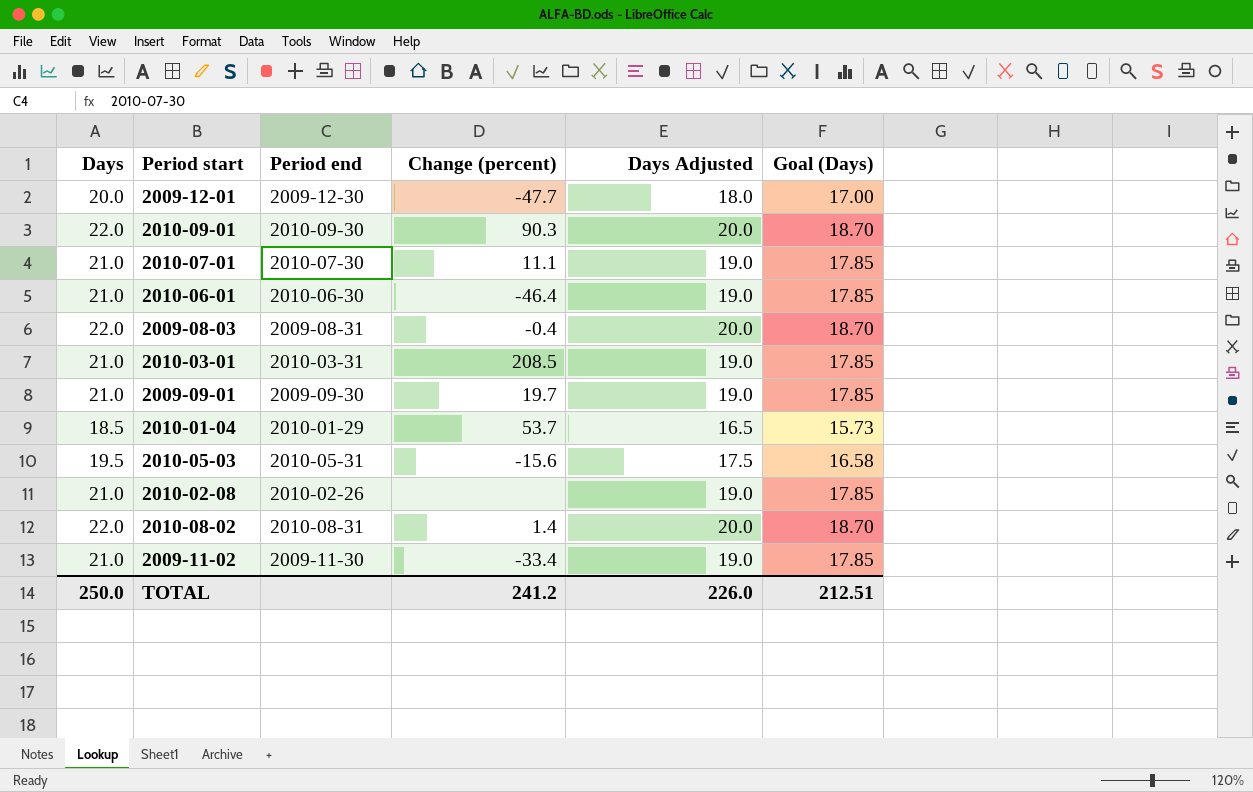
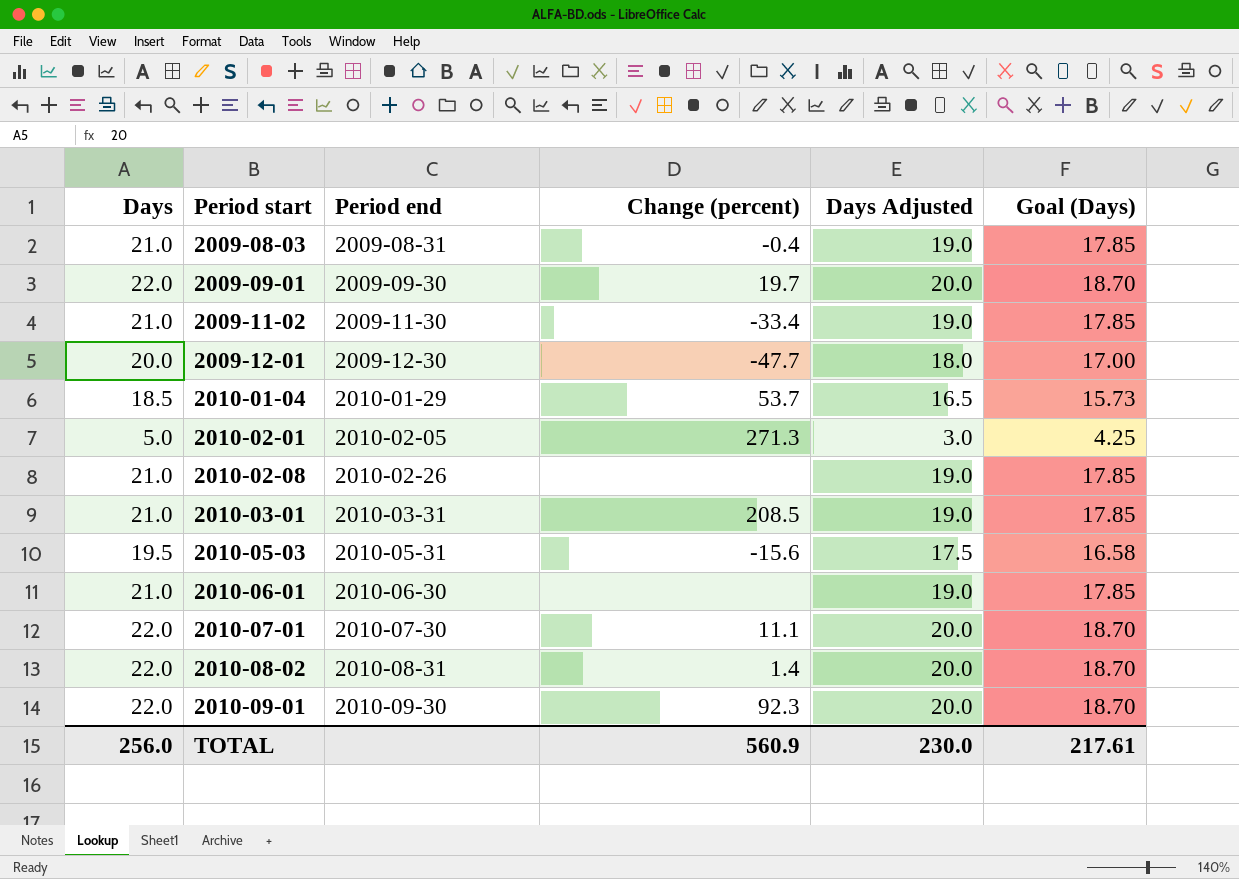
row order: none -> Period start ascending
2009-08-03 | Days: 22.0 -> 21.0
2009-08-03 | Days Adjusted: 20.0 -> 19.0
2009-08-03 | Goal (Days): 18.70 -> 17.85
2009-09-01 | Days: 21.0 -> 22.0
2009-09-01 | Days Adjusted: 19.0 -> 20.0
2009-09-01 | Goal (Days): 17.85 -> 18.70
row 2010-02-01: none -> 5.0 | 2010-02-05 | 271.3 | 3.0 | 4.25
2010-06-01 | Change (percent): -46.4 -> none
2010-07-01 | Days: 21.0 -> 22.0
2010-07-01 | Days Adjusted: 19.0 -> 20.0
2010-07-01 | Goal (Days): 17.85 -> 18.70
2010-09-01 | Change (percent): 90.3 -> 92.3
TOTAL | Days: 250.0 -> 256.0
TOTAL | Change (percent): 241.2 -> 560.9
TOTAL | Days Adjusted: 226.0 -> 230.0
TOTAL | Goal (Days): 212.51 -> 217.61

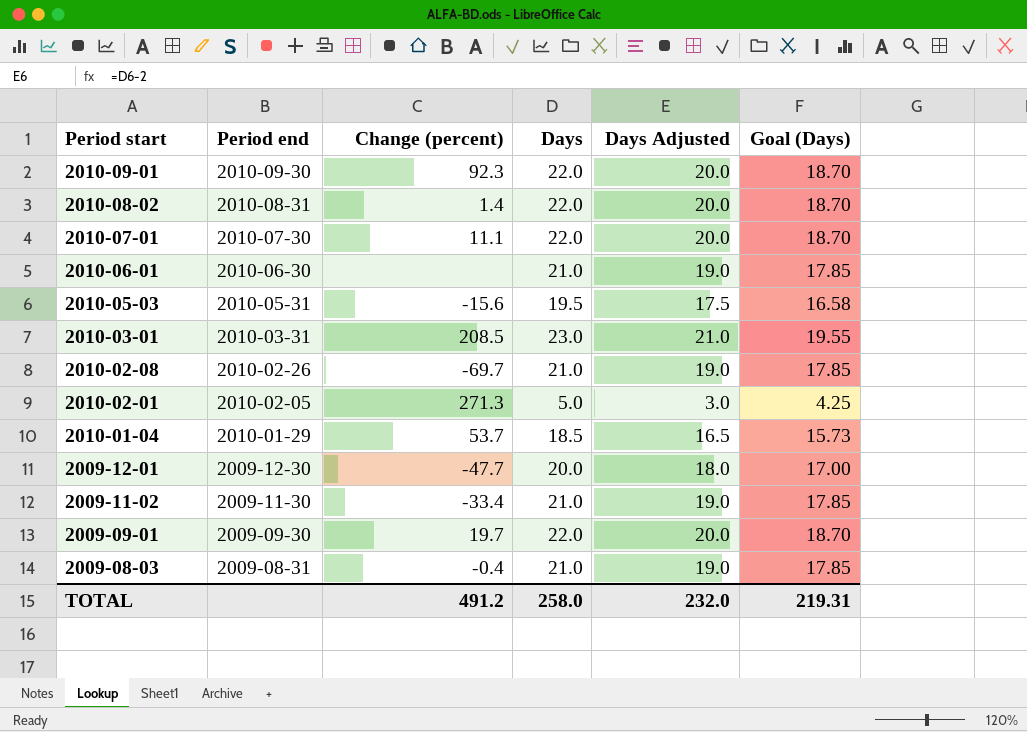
row order: Period start ascending -> Period start descending
column Days | position: 1 -> 4
2010-03-01 | Days: 21.0 -> 23.0
2010-03-01 | Days Adjusted: 19.0 -> 21.0
2010-03-01 | Goal (Days): 17.85 -> 19.55
2010-02-08 | Change (percent): none -> -69.7
TOTAL | Change (percent): 560.9 -> 491.2
TOTAL | Days: 256.0 -> 258.0
TOTAL | Days Adjusted: 230.0 -> 232.0
TOTAL | Goal (Days): 217.61 -> 219.31

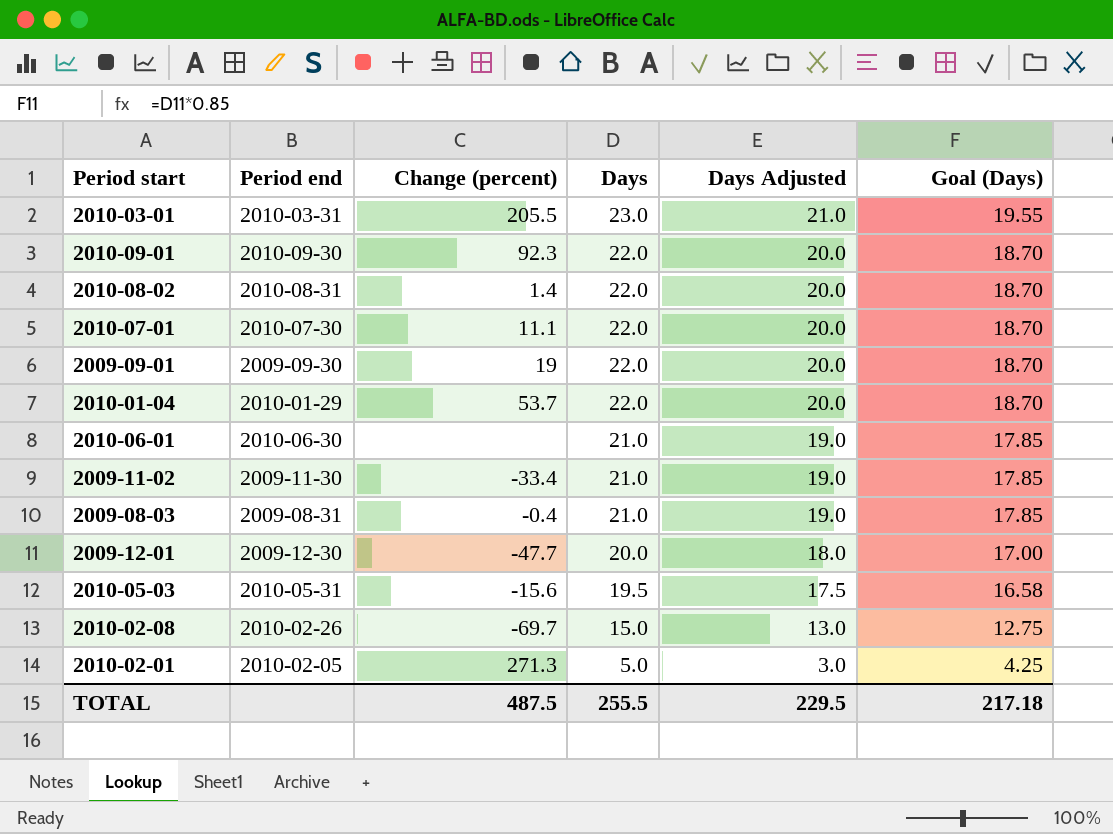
row order: Period start descending -> Days descending
2010-03-01 | Change (percent): 208.5 -> 205.5
2009-09-01 | Change (percent): 19.7 -> 19
2010-01-04 | Days: 18.5 -> 22.0
2010-01-04 | Days Adjusted: 16.5 -> 20.0
2010-01-04 | Goal (Days): 15.73 -> 18.70
2010-02-08 | Days: 21.0 -> 15.0
2010-02-08 | Days Adjusted: 19.0 -> 13.0
2010-02-08 | Goal (Days): 17.85 -> 12.75
TOTAL | Change (percent): 491.2 -> 487.5
TOTAL | Days: 258.0 -> 255.5
TOTAL | Days Adjusted: 232.0 -> 229.5
TOTAL | Goal (Days): 219.31 -> 217.18

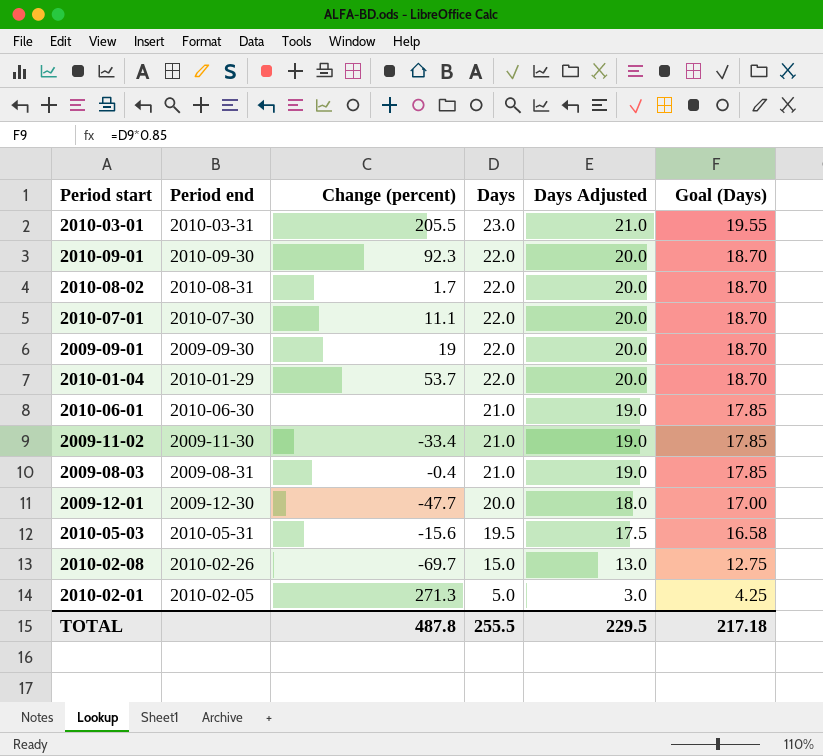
2010-08-02 | Change (percent): 1.4 -> 1.7
TOTAL | Change (percent): 487.5 -> 487.8

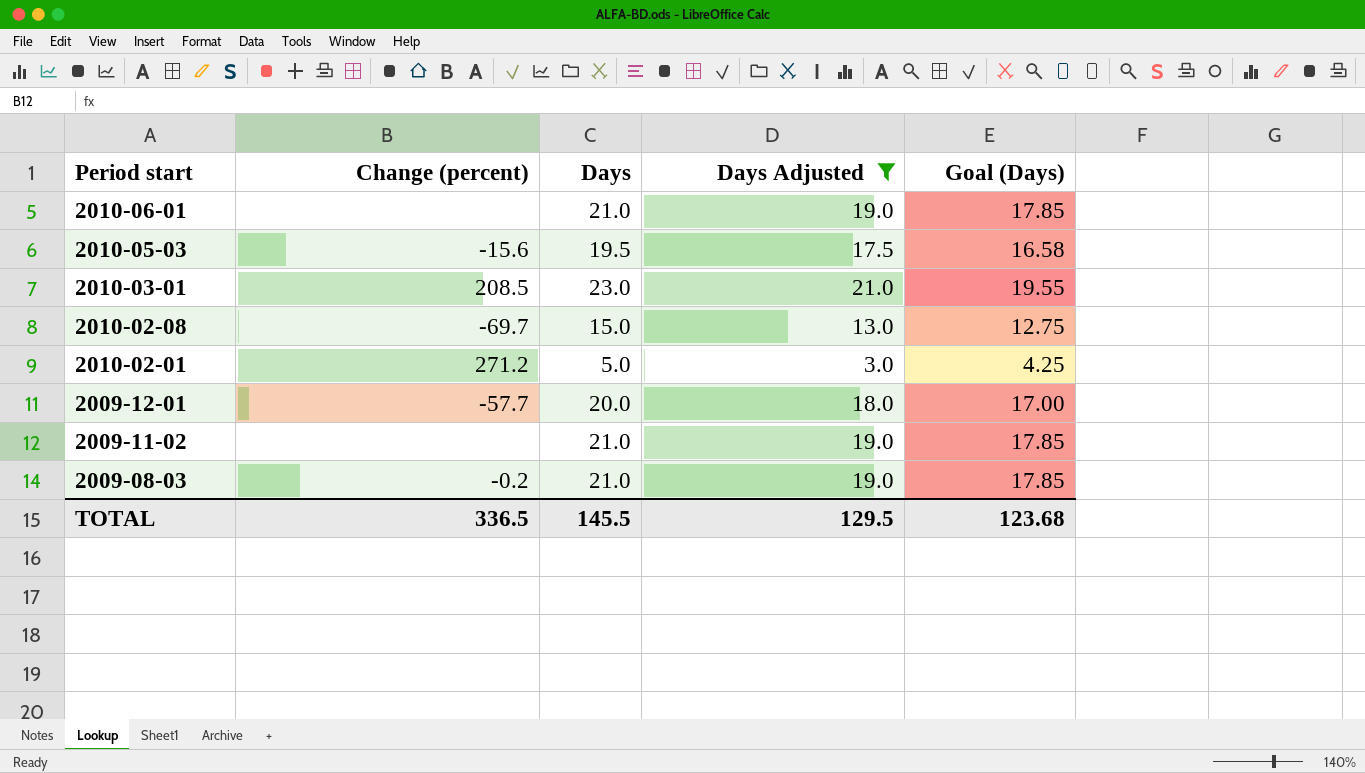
filter: none -> Days Adjusted != 20.0
row order: Days descending -> Period start descending
column Period end | position: 2 -> none
2010-03-01 | Change (percent): 205.5 -> 208.5
2010-02-01 | Change (percent): 271.3 -> 271.2
2009-12-01 | Change (percent): -47.7 -> -57.7
2009-11-02 | Change (percent): -33.4 -> none
2009-08-03 | Change (percent): -0.4 -> -0.2
TOTAL | Change (percent): 487.8 -> 336.5
TOTAL | Days: 255.5 -> 145.5
TOTAL | Days Adjusted: 229.5 -> 129.5
TOTAL | Goal (Days): 217.18 -> 123.68

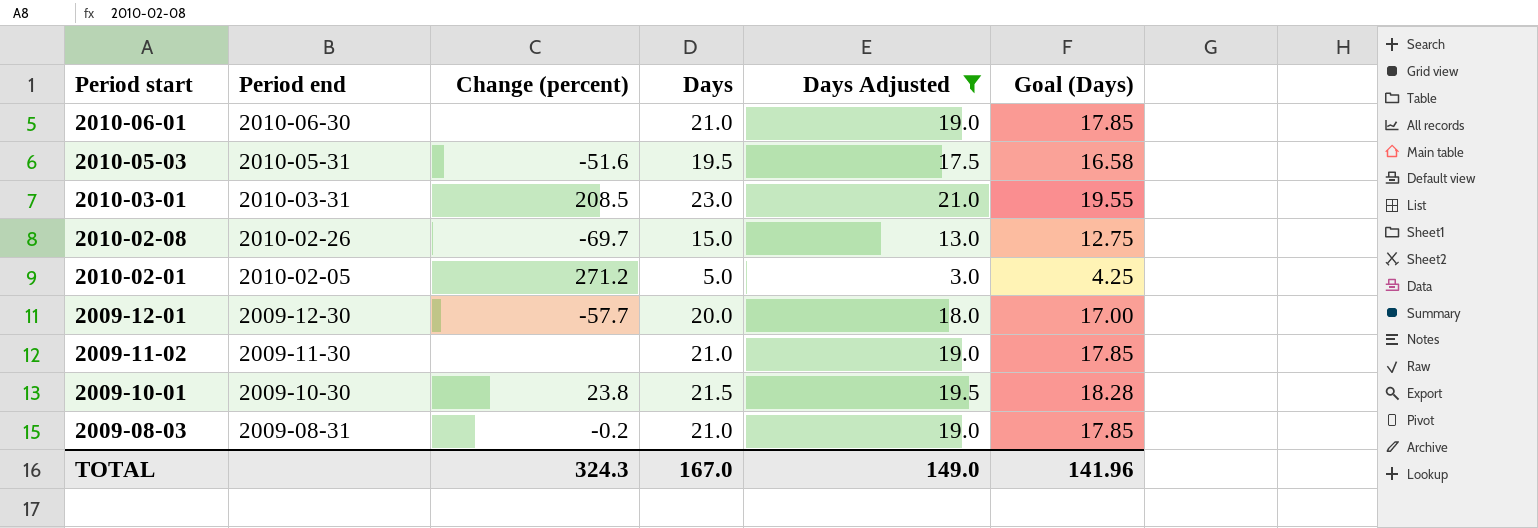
column Period end | position: none -> 2
2010-05-03 | Change (percent): -15.6 -> -51.6
row 2009-10-01: none -> 2009-10-30 | 23.8 | 21.5 | 19.5 | 18.28
TOTAL | Change (percent): 336.5 -> 324.3
TOTAL | Days: 145.5 -> 167.0
TOTAL | Days Adjusted: 129.5 -> 149.0
TOTAL | Goal (Days): 123.68 -> 141.96

